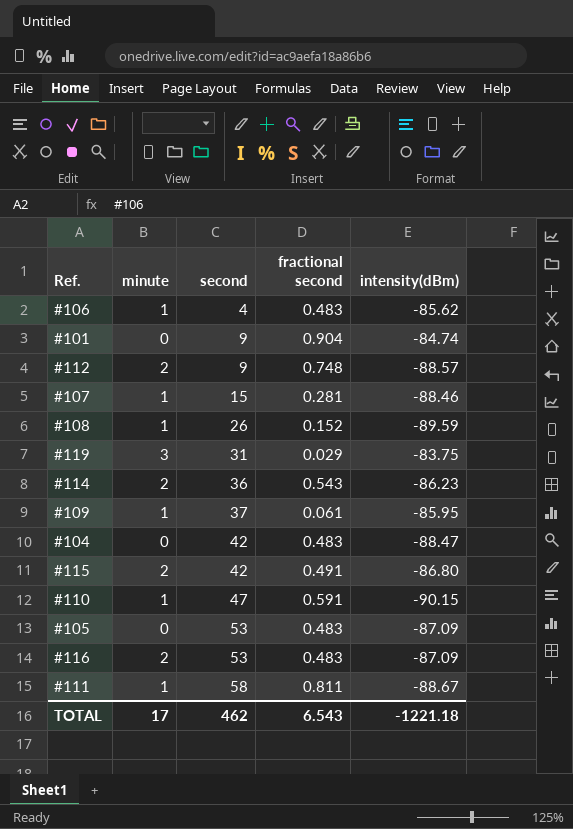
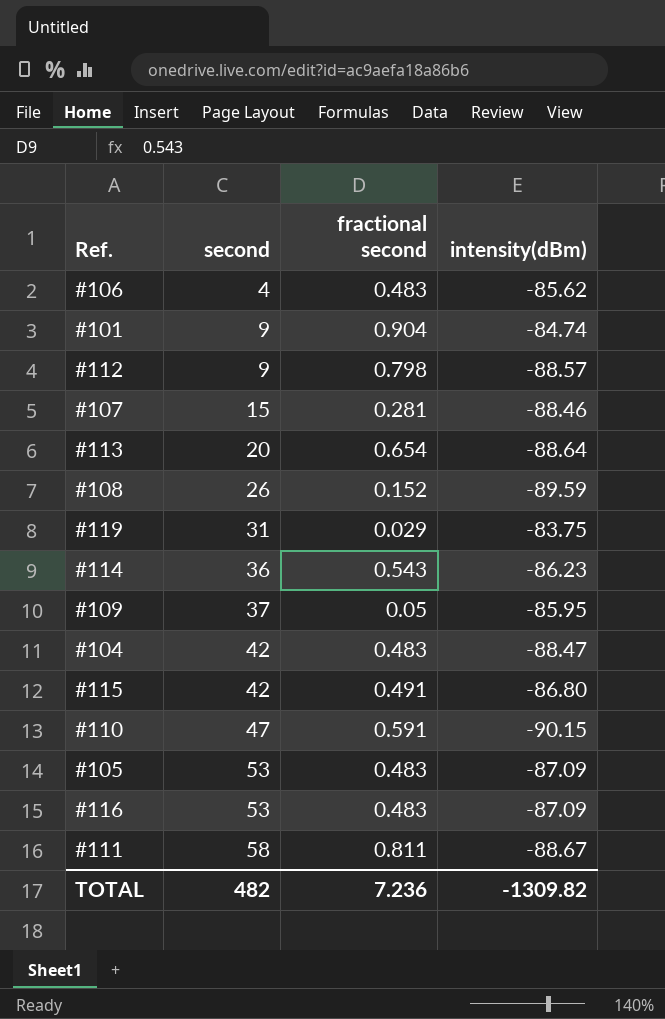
column minute | position: 2 -> none
#112 | fractional second: 0.748 -> 0.798
row #113: none -> 20 | 0.654 | -88.64
#109 | fractional second: 0.061 -> 0.05
TOTAL | second: 462 -> 482
TOTAL | fractional second: 6.543 -> 7.236
TOTAL | intensity(dBm): -1221.18 -> -1309.82

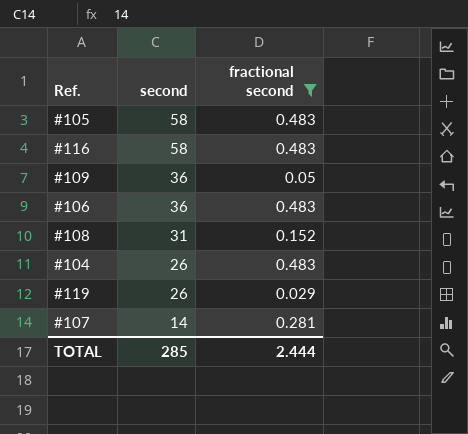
filter: none -> fractional second <= 0.483
row order: second ascending -> second descending
column intensity(dBm) | position: 4 -> none
#105 | second: 53 -> 58
#116 | second: 53 -> 58
#109 | second: 37 -> 36
#106 | second: 4 -> 36
#108 | second: 26 -> 31
#104 | second: 42 -> 26
#119 | second: 31 -> 26
#107 | second: 15 -> 14
TOTAL | second: 482 -> 285
TOTAL | fractional second: 7.236 -> 2.444

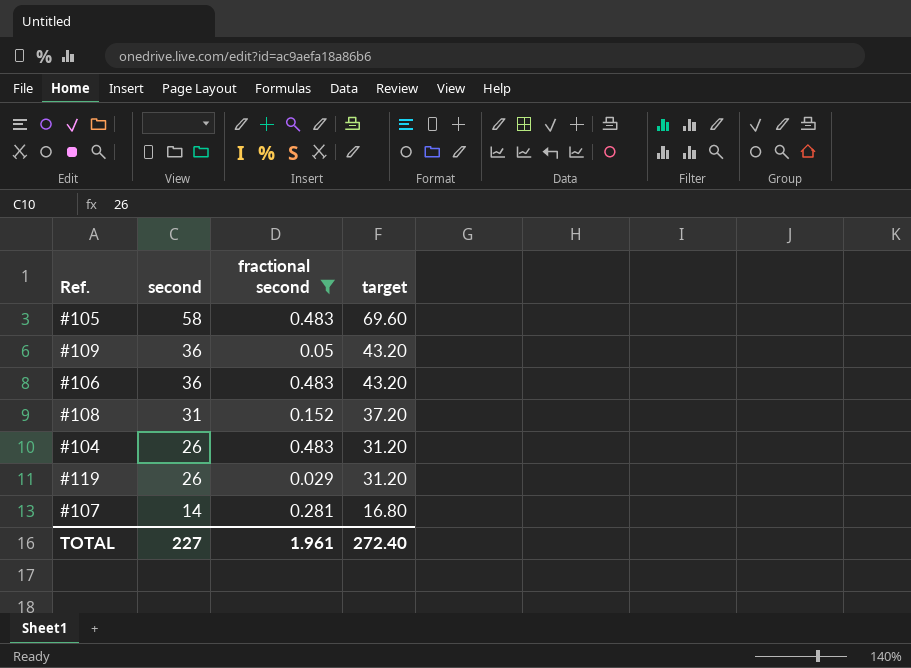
column target | formula: none -> [second] * 1.2
row #116: 58 | 0.483 -> none
TOTAL | second: 285 -> 227
TOTAL | fractional second: 2.444 -> 1.961

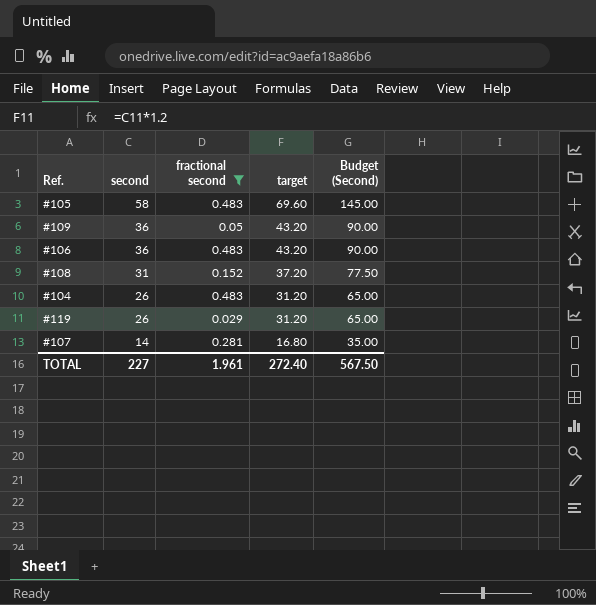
column Budget (Second) | formula: none -> [second] * 2.5

